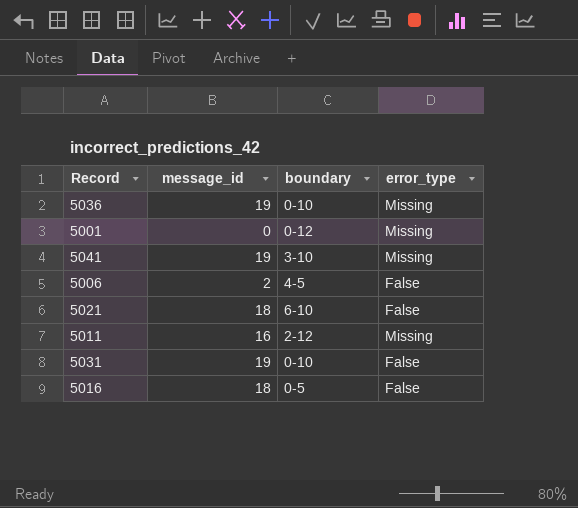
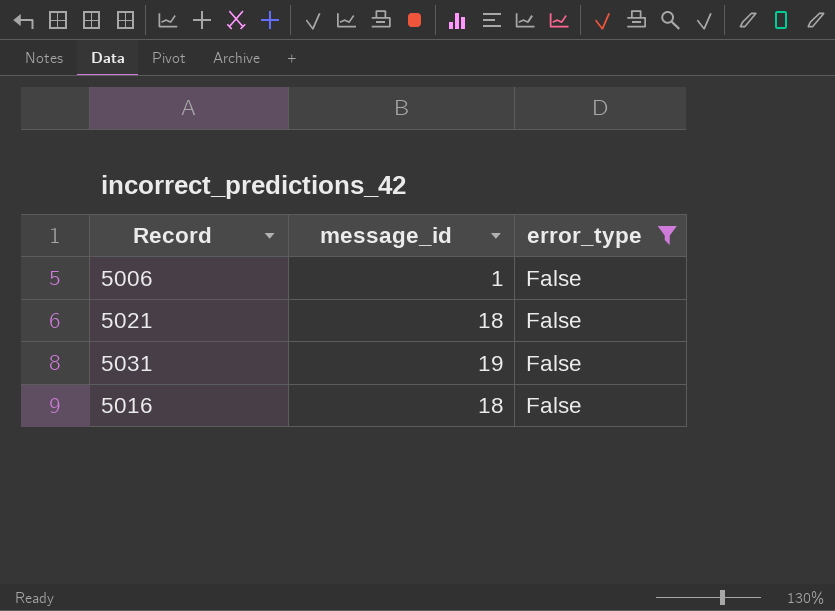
filter: none -> error_type = False
column boundary | position: 3 -> none
5006 | message_id: 2 -> 1

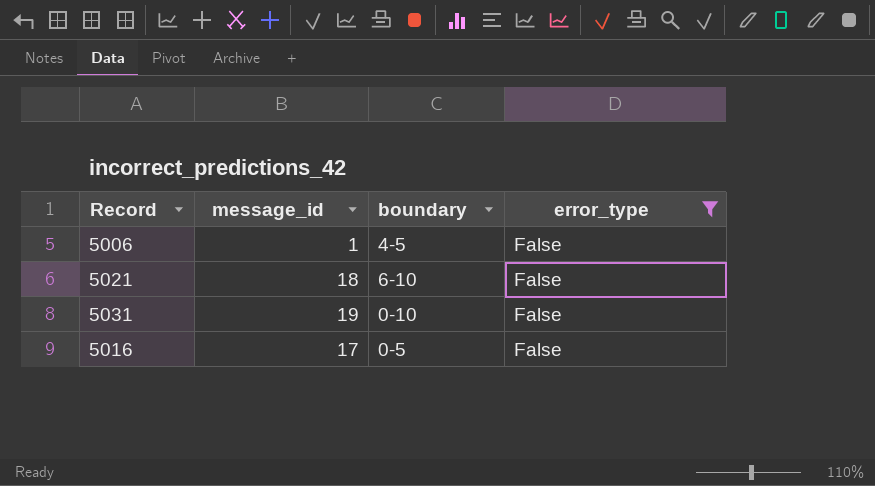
column boundary | position: none -> 3
5016 | message_id: 18 -> 17

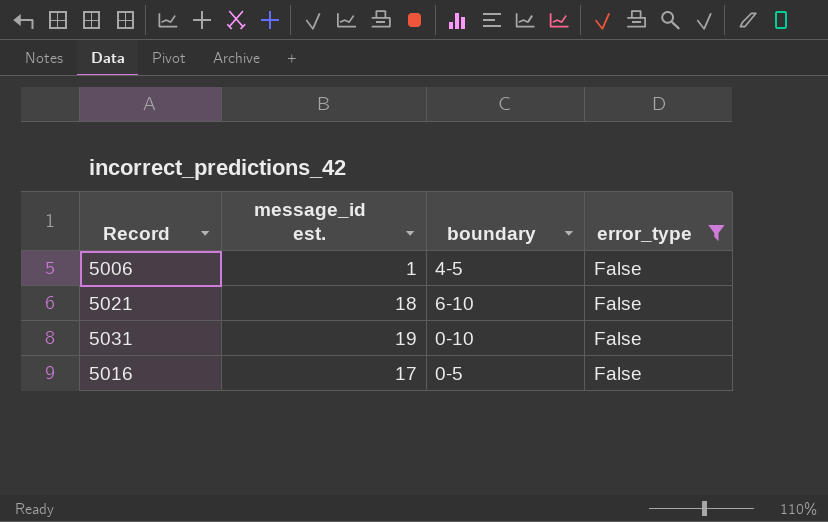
column name: message_id -> message_id est.

